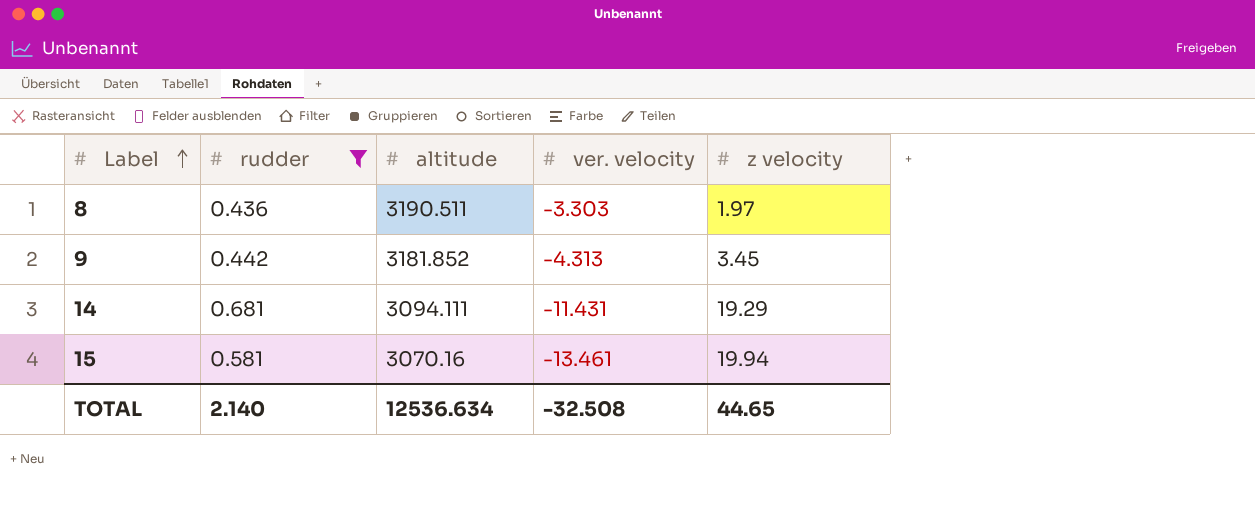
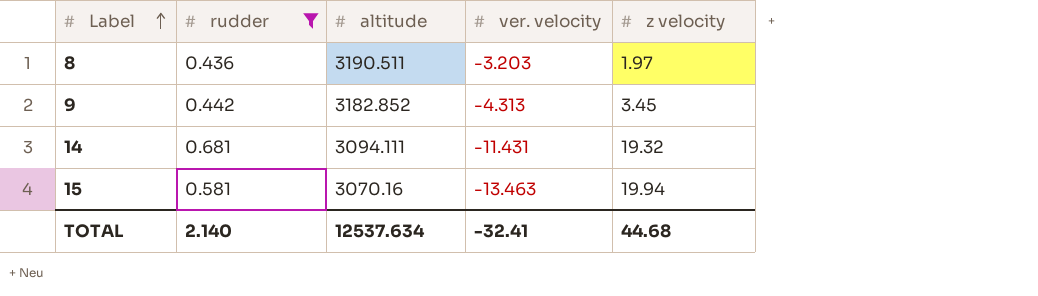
8 | ver. velocity: -3.303 -> -3.203
9 | altitude: 3181.852 -> 3182.852
14 | z velocity: 19.29 -> 19.32
15 | ver. velocity: -13.461 -> -13.463
TOTAL | altitude: 12536.634 -> 12537.634
TOTAL | ver. velocity: -32.508 -> -32.41
TOTAL | z velocity: 44.65 -> 44.68

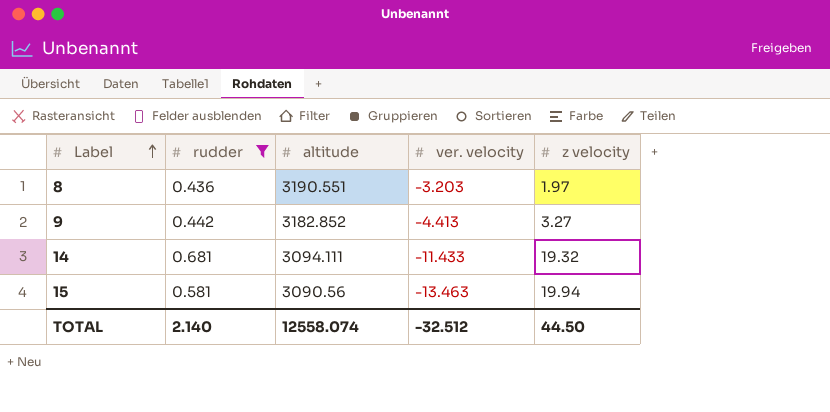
8 | altitude: 3190.511 -> 3190.551
9 | ver. velocity: -4.313 -> -4.413
9 | z velocity: 3.45 -> 3.27
14 | ver. velocity: -11.431 -> -11.433
15 | altitude: 3070.16 -> 3090.56
TOTAL | altitude: 12537.634 -> 12558.074
TOTAL | ver. velocity: -32.41 -> -32.512
TOTAL | z velocity: 44.68 -> 44.50

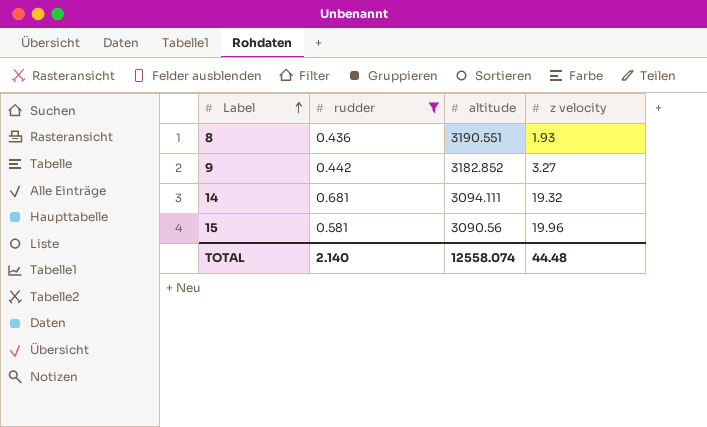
column ver. velocity | position: 4 -> none
8 | z velocity: 1.97 -> 1.93
15 | z velocity: 19.94 -> 19.96
TOTAL | z velocity: 44.50 -> 44.48

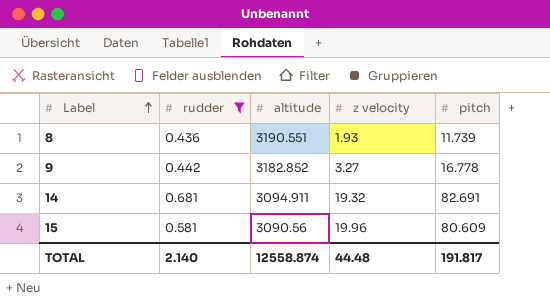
column pitch | position: none -> 5
14 | altitude: 3094.111 -> 3094.911
TOTAL | altitude: 12558.074 -> 12558.874

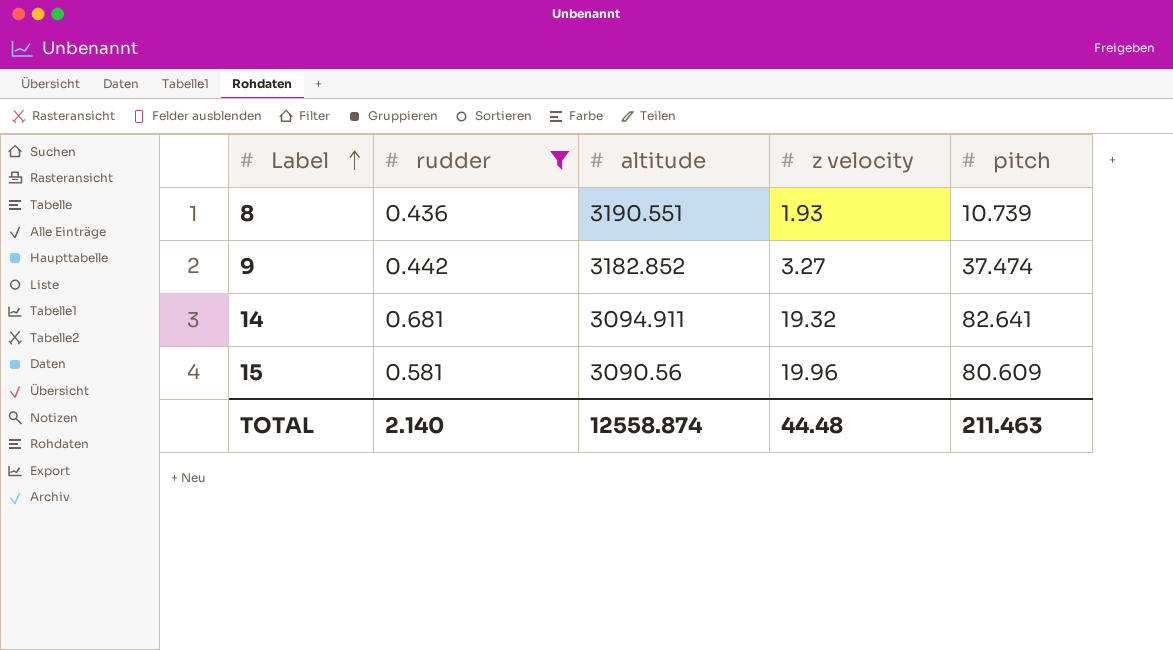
8 | pitch: 11.739 -> 10.739
9 | pitch: 16.778 -> 37.474
14 | pitch: 82.691 -> 82.641
TOTAL | pitch: 191.817 -> 211.463

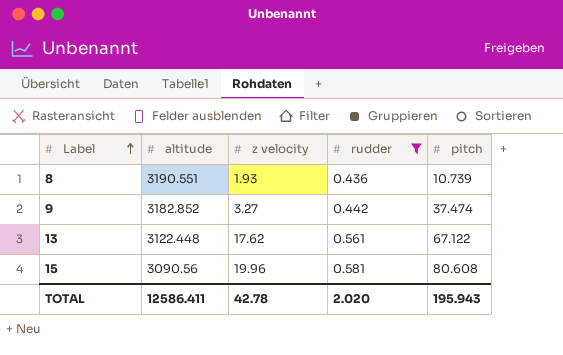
column rudder | position: 2 -> 4
row 14: 0.681 | 3094.911 | 19.32 | 82.641 -> none
row 13: none -> 3122.448 | 17.62 | 0.561 | 67.122
15 | pitch: 80.609 -> 80.608
TOTAL | altitude: 12558.874 -> 12586.411
TOTAL | z velocity: 44.48 -> 42.78
TOTAL | rudder: 2.140 -> 2.020
TOTAL | pitch: 211.463 -> 195.943

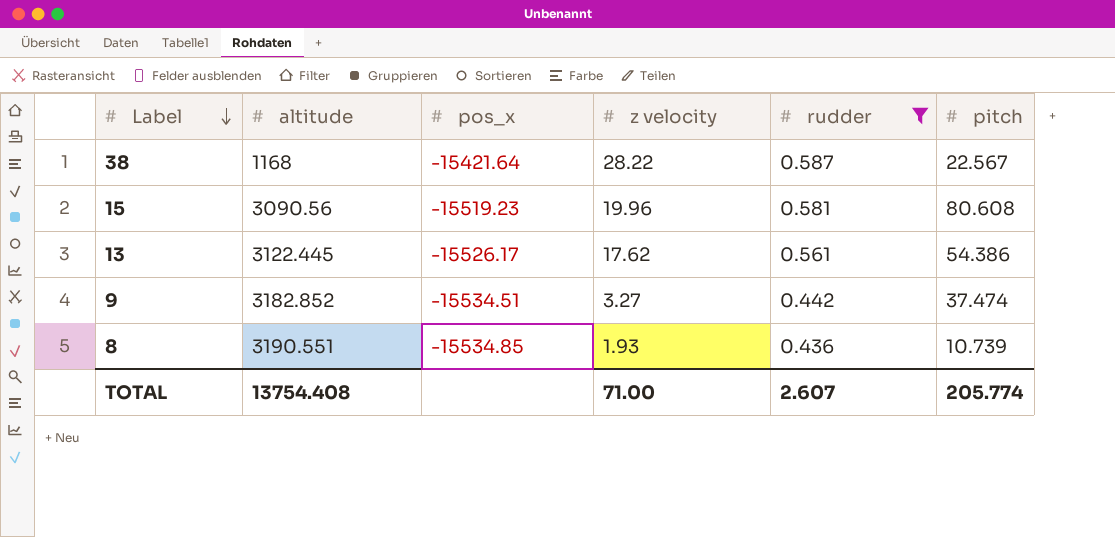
row order: Label ascending -> Label descending
column pos_x | position: none -> 3
row 38: none -> 1168 | -15421.64 | 28.22 | 0.587 | 22.567
13 | altitude: 3122.448 -> 3122.445
13 | pitch: 67.122 -> 54.386
TOTAL | altitude: 12586.411 -> 13754.408
TOTAL | z velocity: 42.78 -> 71.00
TOTAL | rudder: 2.020 -> 2.607
TOTAL | pitch: 195.943 -> 205.774

